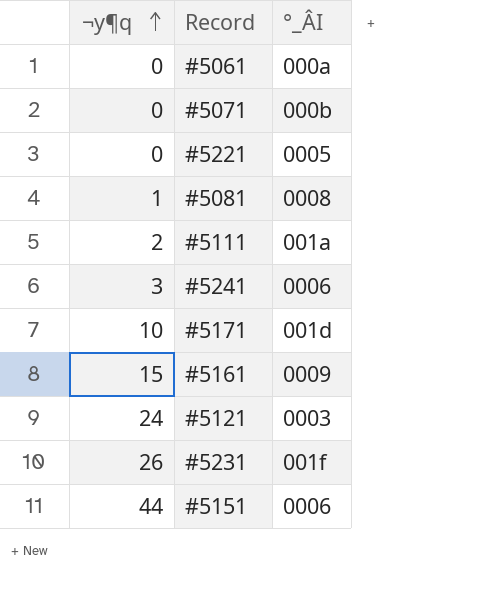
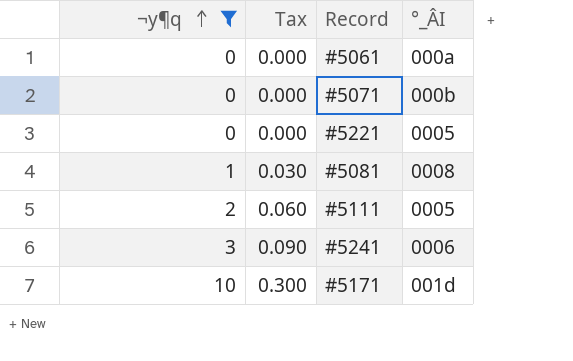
filter: none -> ¬y¶q <= 10
column Tax | formula: none -> [¬y¶q] * 0.03
#5111 | °_ÂI: 001a -> 0005

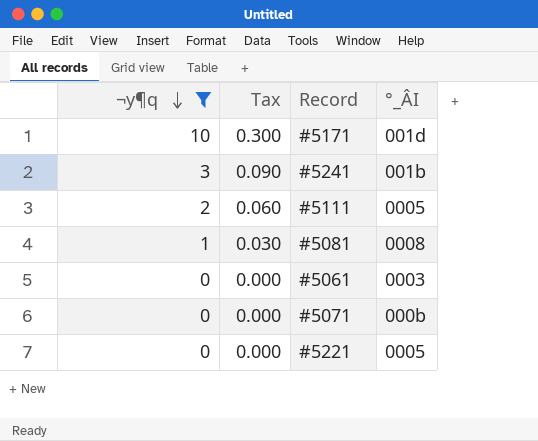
row order: ¬y¶q ascending -> ¬y¶q descending
#5241 | °_ÂI: 0006 -> 001b
#5061 | °_ÂI: 000a -> 0003

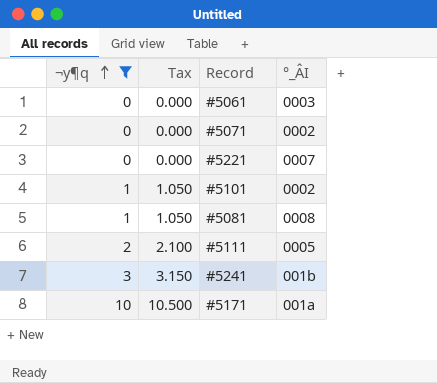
row order: ¬y¶q descending -> ¬y¶q ascending
column Tax | formula: [¬y¶q] * 0.03 -> [¬y¶q] * 1.05
#5071 | °_ÂI: 000b -> 0002
#5221 | °_ÂI: 0005 -> 0007
row #5101: none -> 1 | 1.050 | 0002
#5171 | °_ÂI: 001d -> 001a

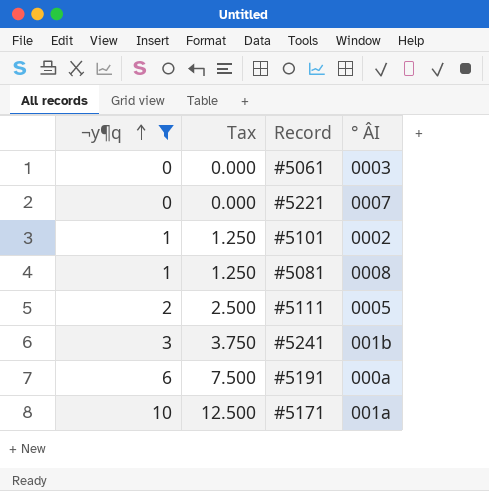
column Tax | formula: [¬y¶q] * 1.05 -> [¬y¶q] * 1.25
column name: °_ÂI -> ° ÂI
row #5071: 0 | 0.000 | 0002 -> none
row #5191: none -> 6 | 7.500 | 000a

